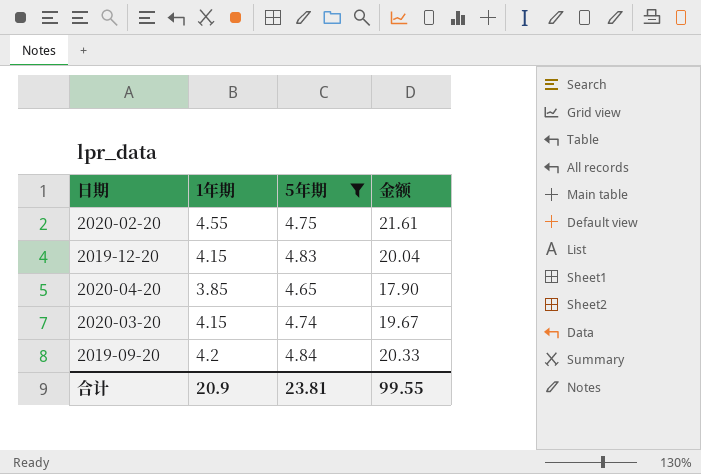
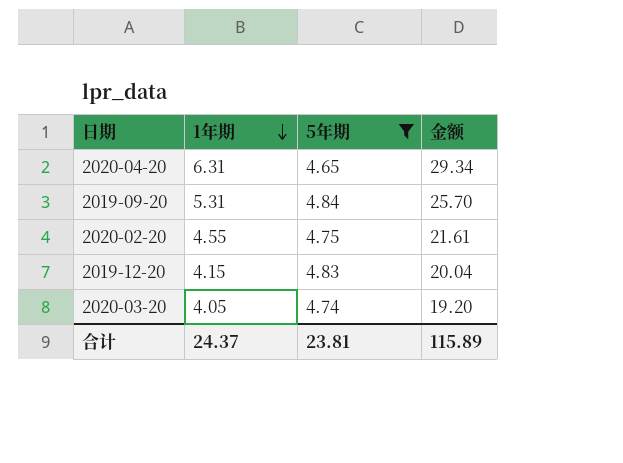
row order: none -> 1年期 descending
2020-04-20 | 1年期: 3.85 -> 6.31
2020-04-20 | 金额: 17.90 -> 29.34
2019-09-20 | 1年期: 4.2 -> 5.31
2019-09-20 | 金额: 20.33 -> 25.70
2020-03-20 | 1年期: 4.15 -> 4.05
2020-03-20 | 金额: 19.67 -> 19.20
合计 | 1年期: 20.9 -> 24.37
合计 | 金额: 99.55 -> 115.89

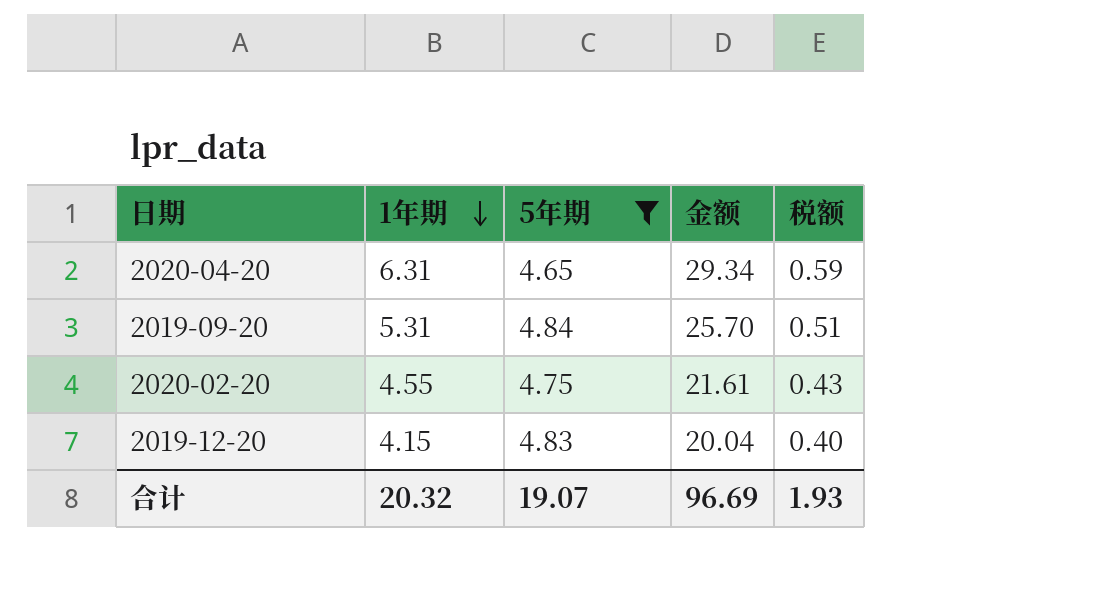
column 税额 | formula: none -> [金额] * 0.02
row 2020-03-20: 4.05 | 4.74 | 19.20 -> none
合计 | 1年期: 24.37 -> 20.32
合计 | 5年期: 23.81 -> 19.07
合计 | 金额: 115.89 -> 96.69

